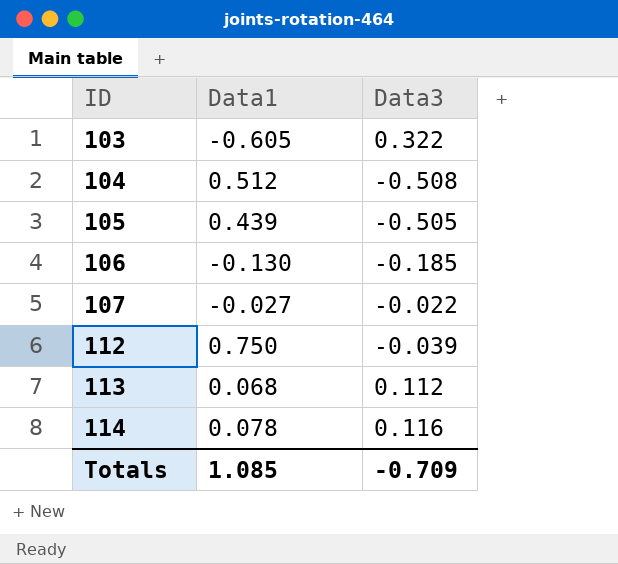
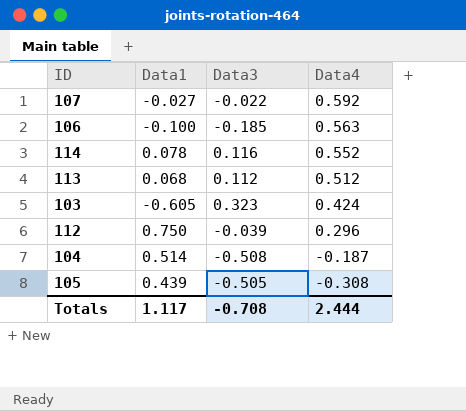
row order: ID ascending -> Data4 descending
column Data4 | position: none -> 4
106 | Data1: -0.130 -> -0.100
103 | Data3: 0.322 -> 0.323
104 | Data1: 0.512 -> 0.514
Totals | Data1: 1.085 -> 1.117
Totals | Data3: -0.709 -> -0.708

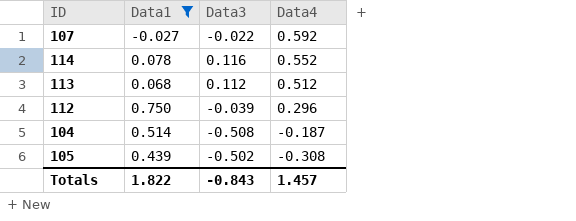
filter: none -> Data1 >= -0.027
105 | Data3: -0.505 -> -0.502
Totals | Data1: 1.117 -> 1.822
Totals | Data3: -0.708 -> -0.843
Totals | Data4: 2.444 -> 1.457

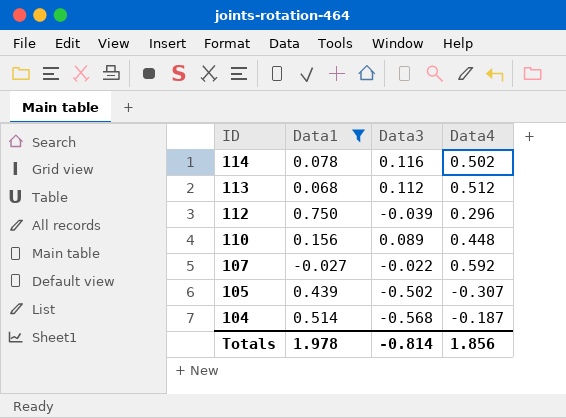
row order: Data4 descending -> ID descending
114 | Data4: 0.552 -> 0.502
row 110: none -> 0.156 | 0.089 | 0.448
105 | Data4: -0.308 -> -0.307
104 | Data3: -0.508 -> -0.568
Totals | Data1: 1.822 -> 1.978
Totals | Data3: -0.843 -> -0.814
Totals | Data4: 1.457 -> 1.856

